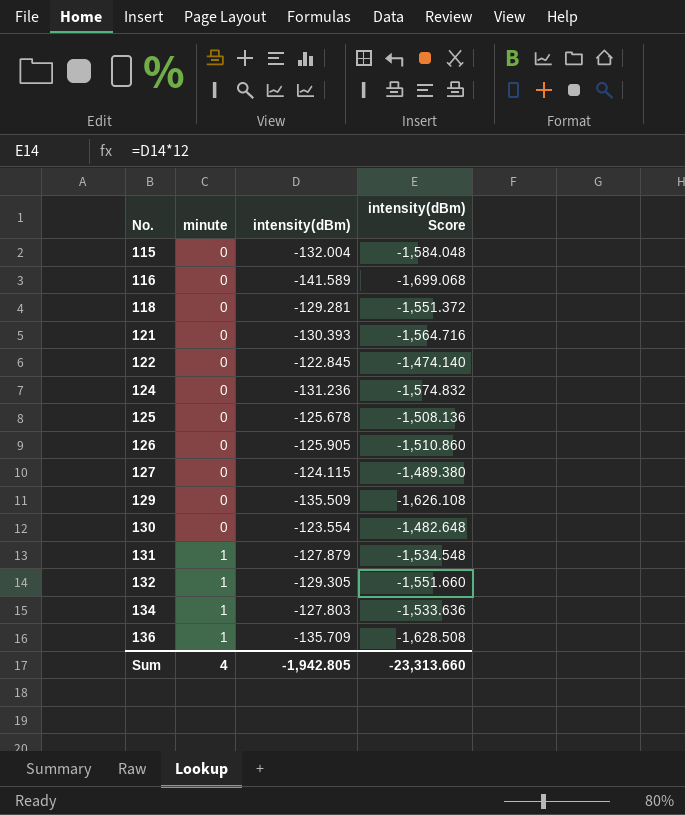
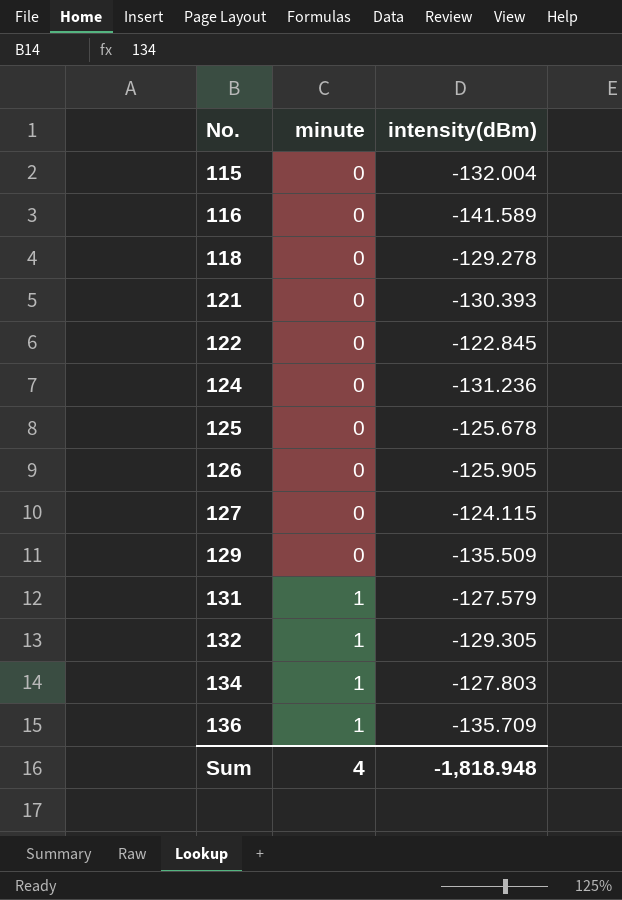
column intensity(dBm) Score | formula: [intensity(dBm)] * 12 -> none
row 130: 0 | -123.554 | -1,482.648 -> none
118 | intensity(dBm): -129.281 -> -129.278
131 | intensity(dBm): -127.879 -> -127.579
Sum | intensity(dBm): -1,942.805 -> -1,818.948

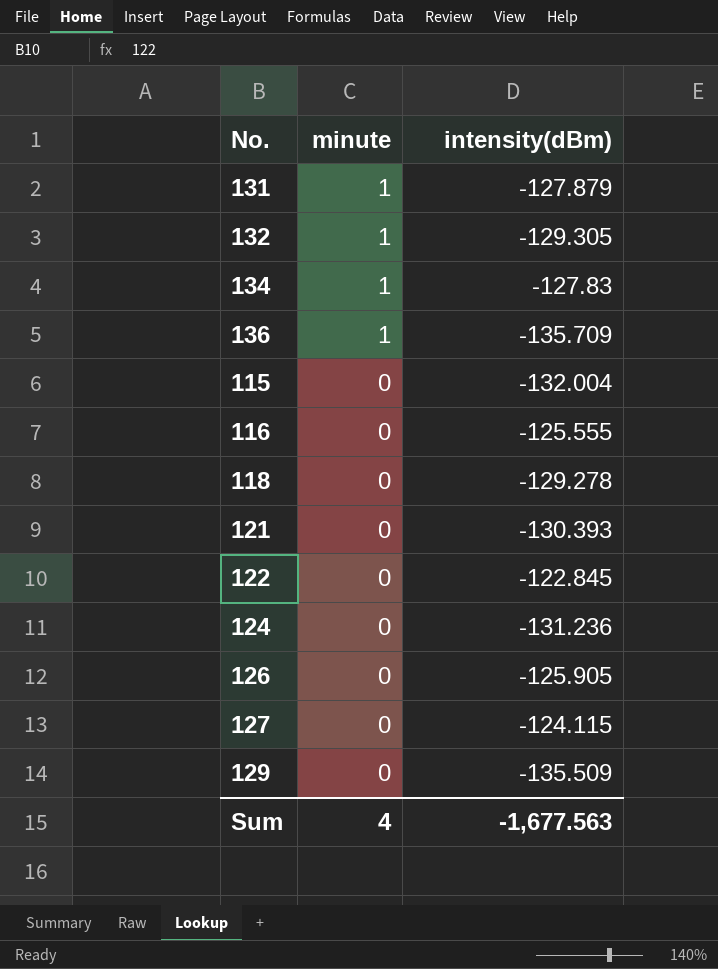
row order: No. ascending -> minute descending
row 125: 0 | -125.678 -> none
131 | intensity(dBm): -127.579 -> -127.879
134 | intensity(dBm): -127.803 -> -127.83
116 | intensity(dBm): -141.589 -> -125.555
Sum | intensity(dBm): -1,818.948 -> -1,677.563

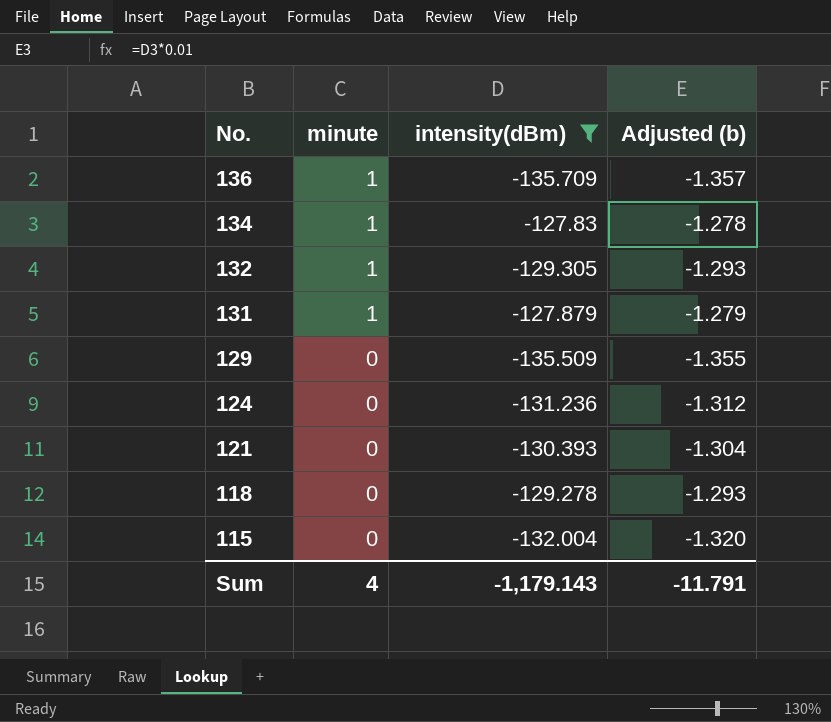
filter: none -> intensity(dBm) <= -127.83
row order: minute descending -> No. descending
column Adjusted (b) | formula: none -> [intensity(dBm)] * 0.01
Sum | intensity(dBm): -1,677.563 -> -1,179.143

